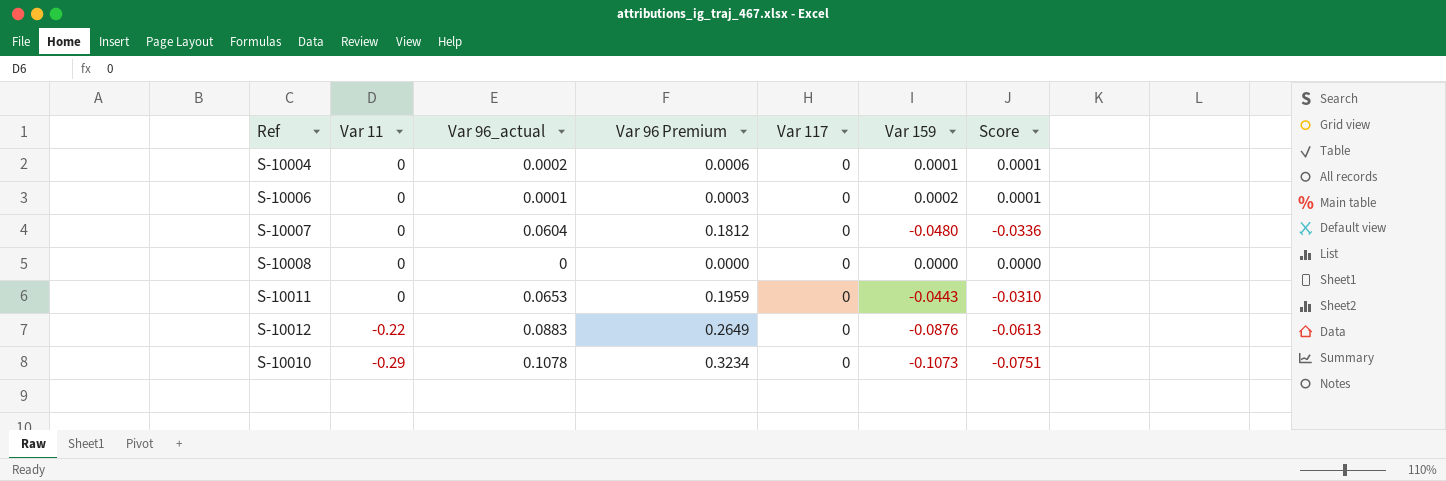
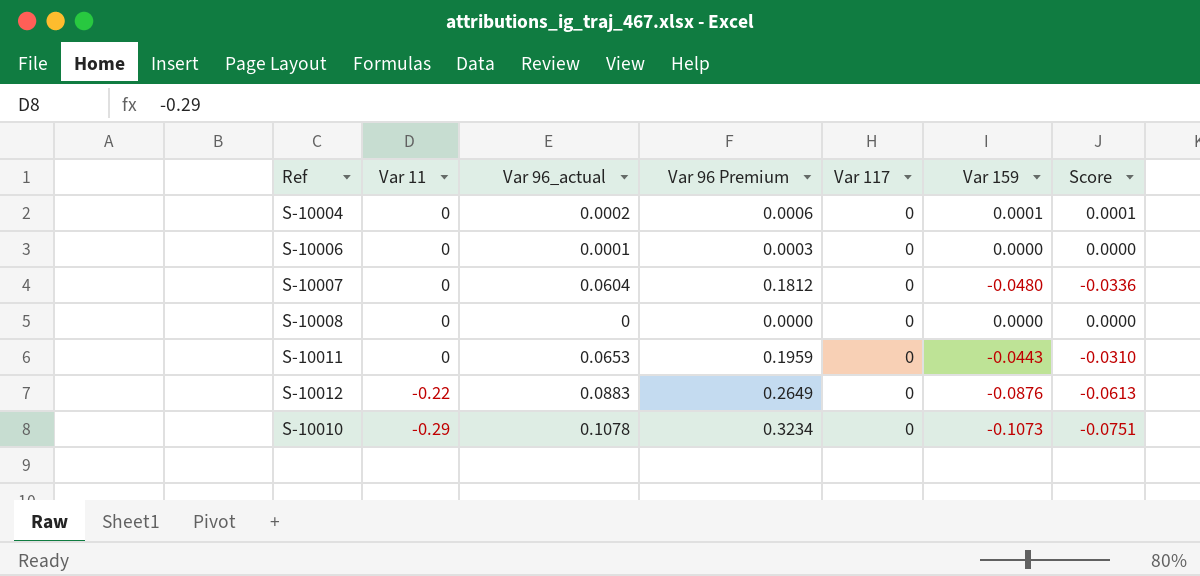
S-10006 | Var 159: 0.0002 -> 0.0000
S-10006 | Score: 0.0001 -> 0.0000

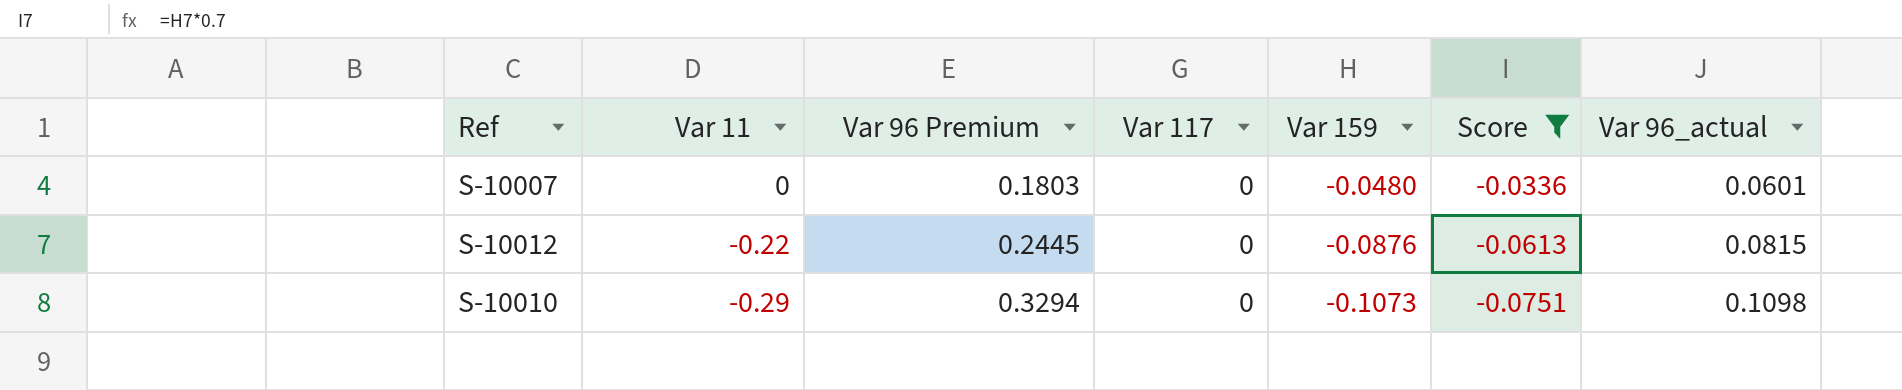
filter: none -> Score <= -0.0336
column Var 96_actual | position: 3 -> 7
S-10007 | Var 96 Premium: 0.1812 -> 0.1803
S-10007 | Var 96_actual: 0.0604 -> 0.0601
S-10012 | Var 96 Premium: 0.2649 -> 0.2445
S-10012 | Var 96_actual: 0.0883 -> 0.0815
S-10010 | Var 96 Premium: 0.3234 -> 0.3294
S-10010 | Var 96_actual: 0.1078 -> 0.1098

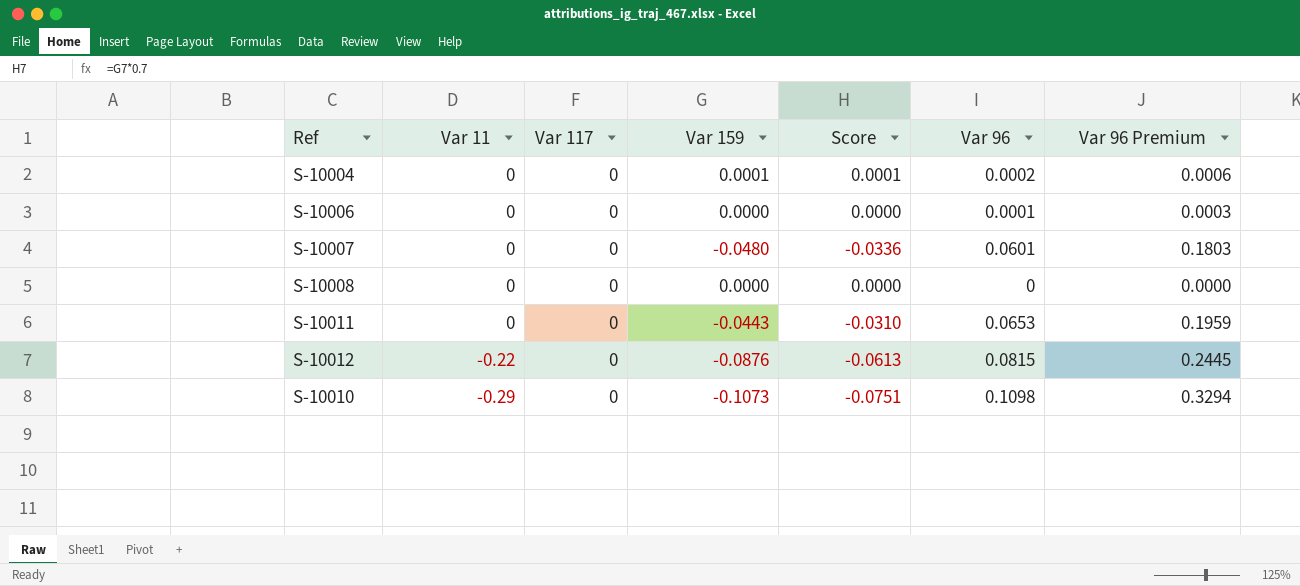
filter: Score <= -0.0336 -> none
column name: Var 96_actual -> Var 96
column Var 96 Premium | position: 3 -> 7

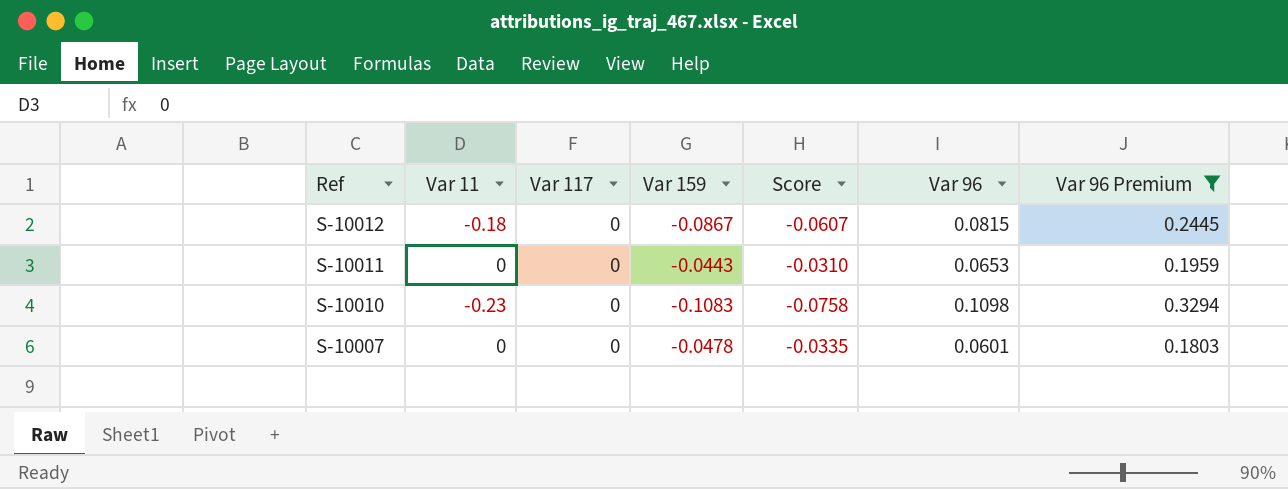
filter: none -> Var 96 Premium >= 0.1803
row order: Var 11 descending -> Ref descending
S-10012 | Var 11: -0.22 -> -0.18
S-10012 | Var 159: -0.0876 -> -0.0867
S-10012 | Score: -0.0613 -> -0.0607
S-10010 | Var 11: -0.29 -> -0.23
S-10010 | Var 159: -0.1073 -> -0.1083
S-10010 | Score: -0.0751 -> -0.0758
S-10007 | Var 159: -0.0480 -> -0.0478
S-10007 | Score: -0.0336 -> -0.0335

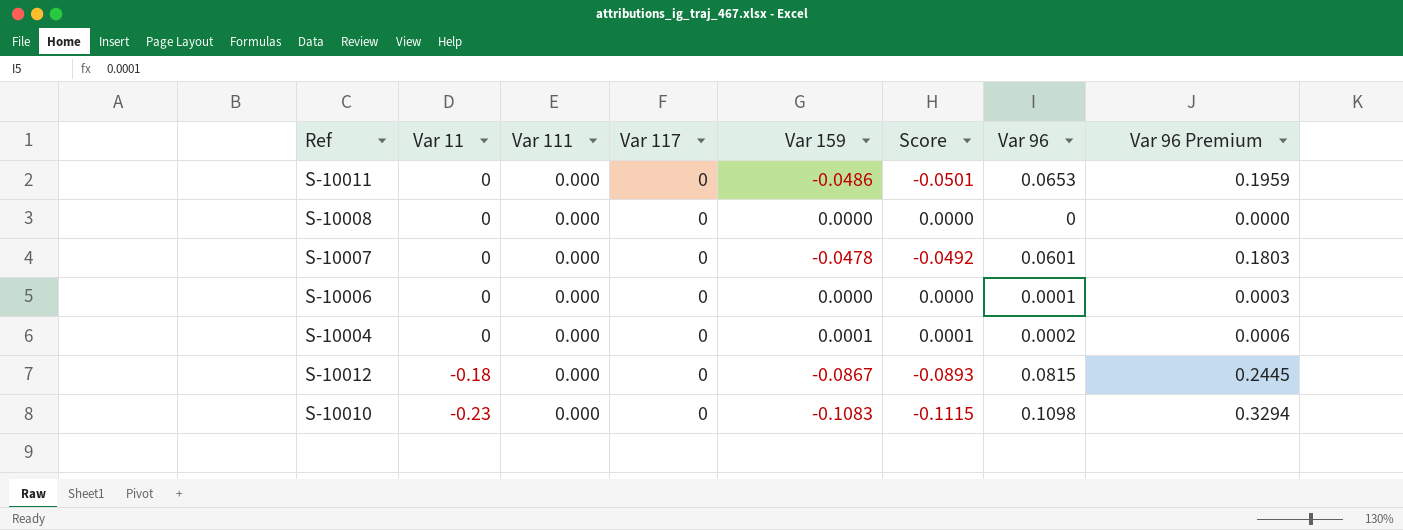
filter: Var 96 Premium >= 0.1803 -> none
row order: Ref descending -> Var 11 descending
column Var 111 | position: none -> 3
column Score | formula: [Var 159] * 0.7 -> [Var 159] * 1.03
S-10011 | Var 159: -0.0443 -> -0.0486

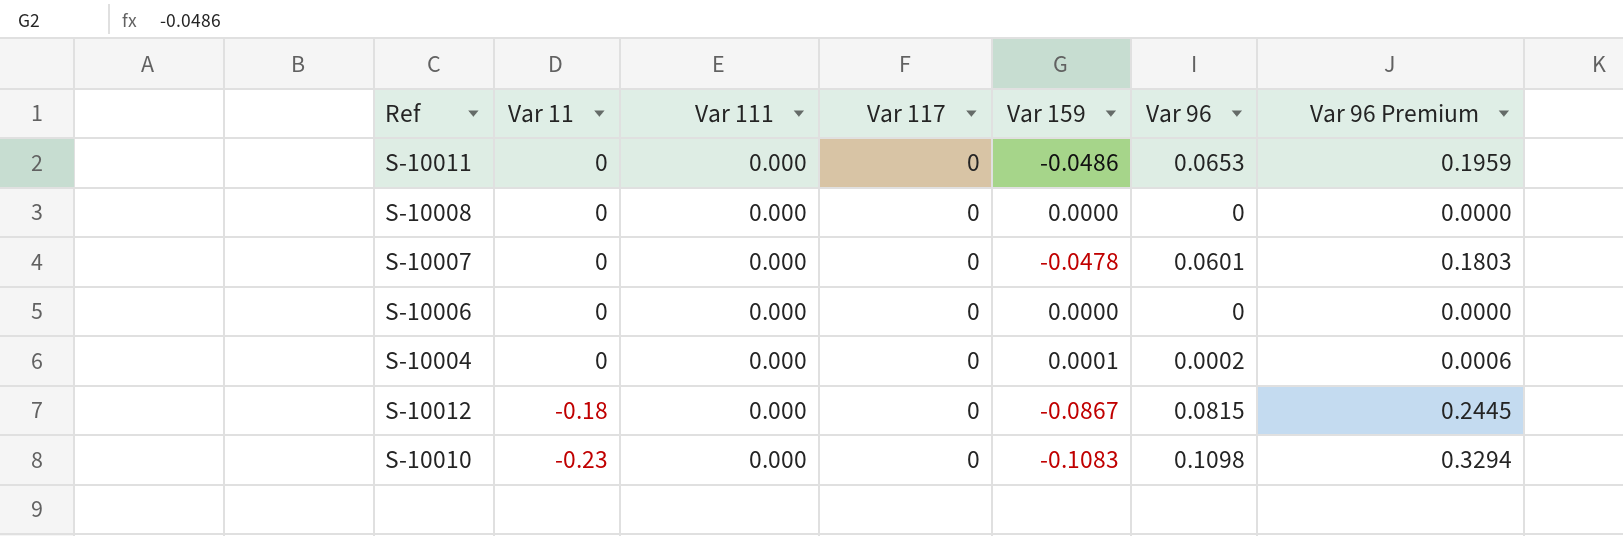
column Score | formula: [Var 159] * 1.03 -> none
S-10006 | Var 96: 0.0001 -> 0
S-10006 | Var 96 Premium: 0.0003 -> 0.0000

